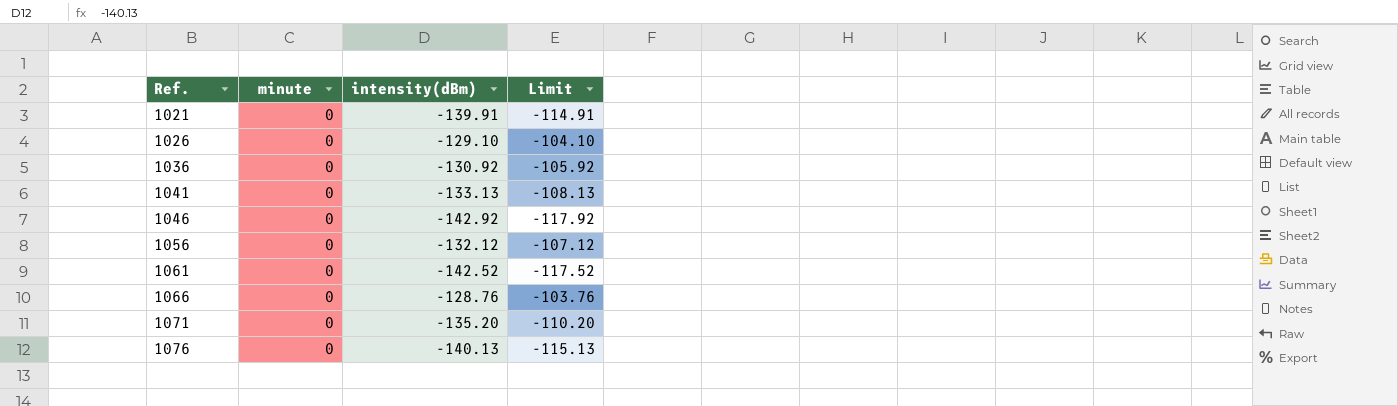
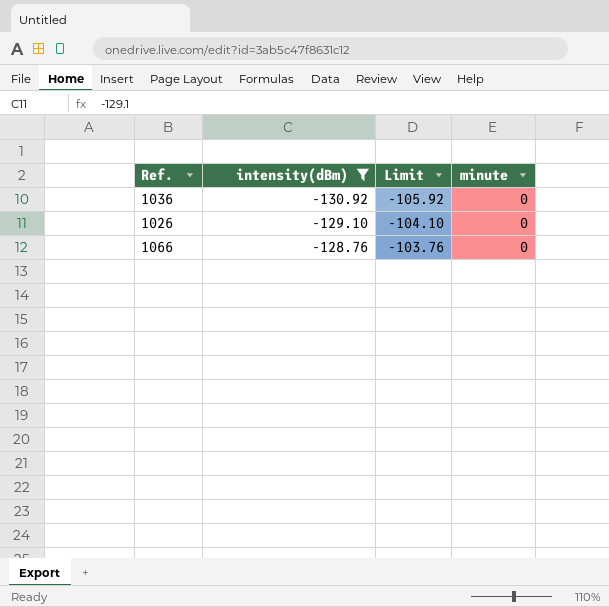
filter: none -> intensity(dBm) >= -130.92
row order: Ref. ascending -> intensity(dBm) ascending
column minute | position: 2 -> 4

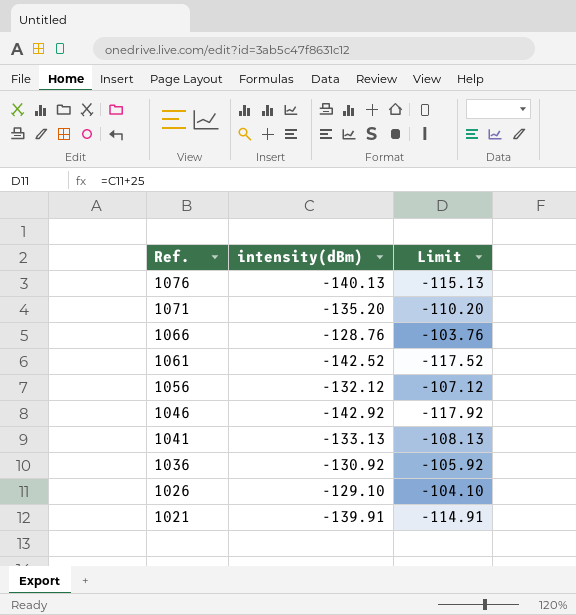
filter: intensity(dBm) >= -130.92 -> none
row order: intensity(dBm) ascending -> Ref. descending
column minute | position: 4 -> none

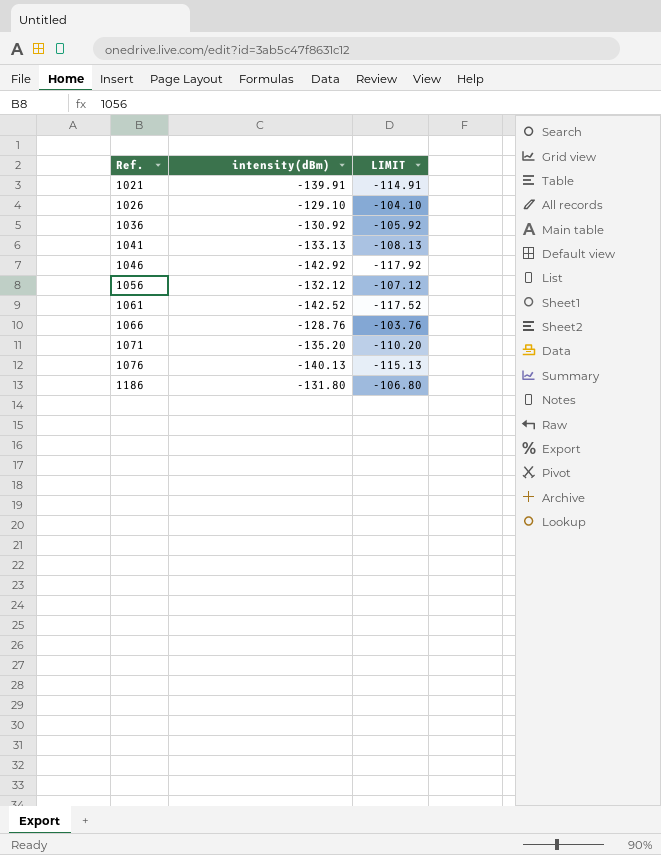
row order: Ref. descending -> Ref. ascending
column name: Limit -> LIMIT
row 1186: none -> -131.80 | -106.80

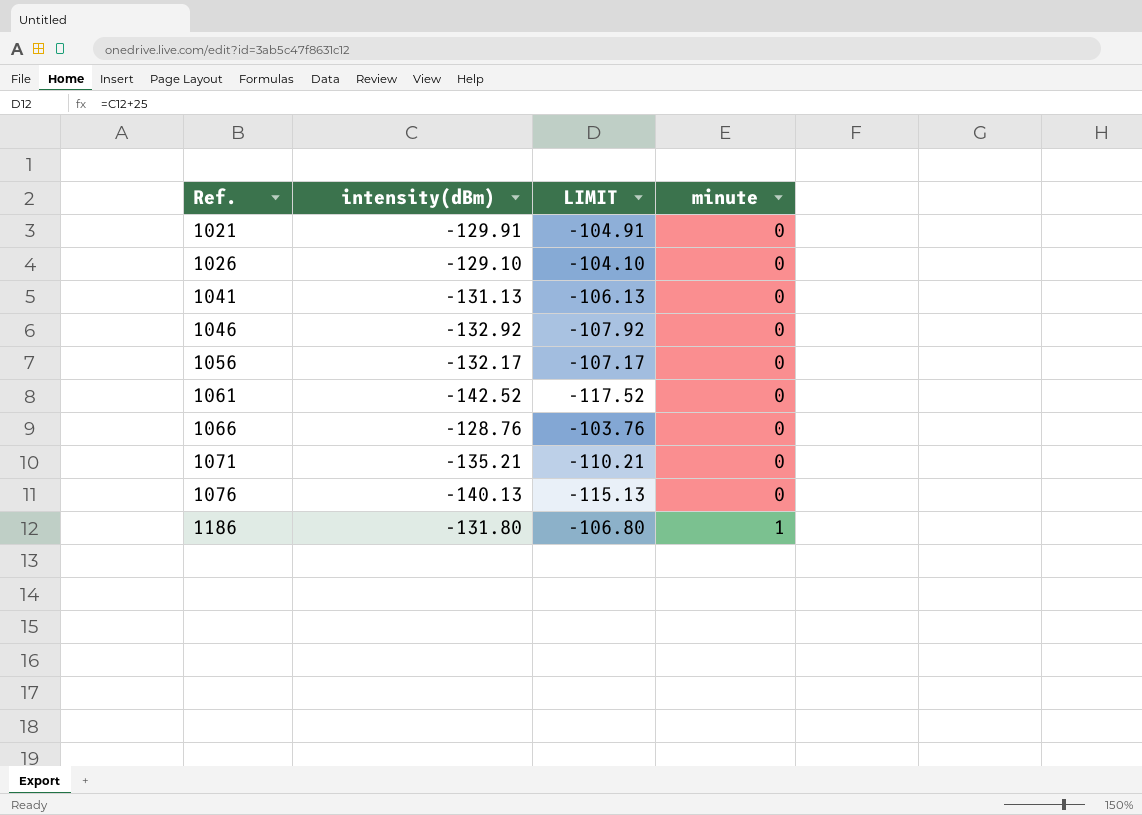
column minute | position: none -> 4
row 1036: -130.92 | -105.92 -> none
1021 | intensity(dBm): -139.91 -> -129.91
1021 | LIMIT: -114.91 -> -104.91
1041 | intensity(dBm): -133.13 -> -131.13
1041 | LIMIT: -108.13 -> -106.13
1046 | intensity(dBm): -142.92 -> -132.92
1046 | LIMIT: -117.92 -> -107.92
1056 | intensity(dBm): -132.12 -> -132.17
1056 | LIMIT: -107.12 -> -107.17
1071 | intensity(dBm): -135.20 -> -135.21
1071 | LIMIT: -110.20 -> -110.21

